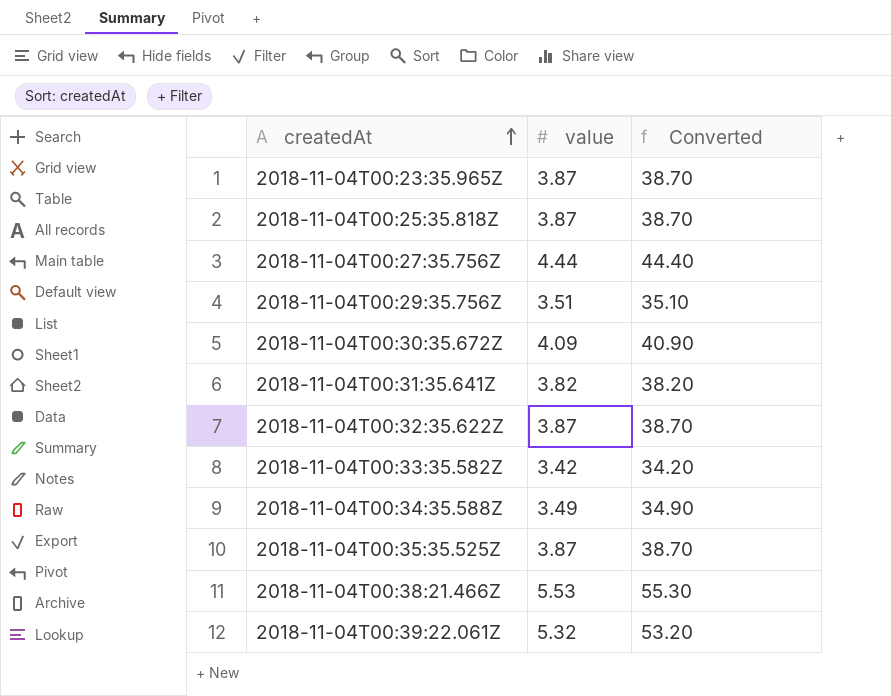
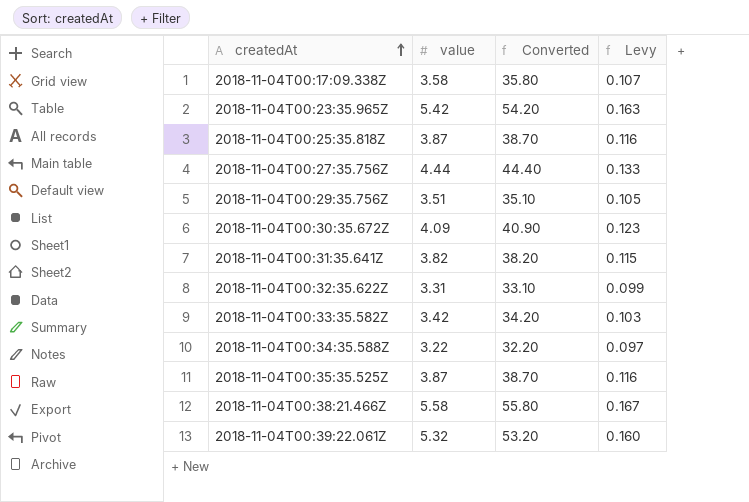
column Levy | formula: none -> [value] * 0.03
row 2018-11-04T00:17:09.338Z: none -> 3.58 | 35.80 | 0.107
2018-11-04T00:23:35.965Z | value: 3.87 -> 5.42
2018-11-04T00:23:35.965Z | Converted: 38.70 -> 54.20
2018-11-04T00:32:35.622Z | value: 3.87 -> 3.31
2018-11-04T00:32:35.622Z | Converted: 38.70 -> 33.10
2018-11-04T00:34:35.588Z | value: 3.49 -> 3.22
2018-11-04T00:34:35.588Z | Converted: 34.90 -> 32.20
2018-11-04T00:38:21.466Z | value: 5.53 -> 5.58
2018-11-04T00:38:21.466Z | Converted: 55.30 -> 55.80

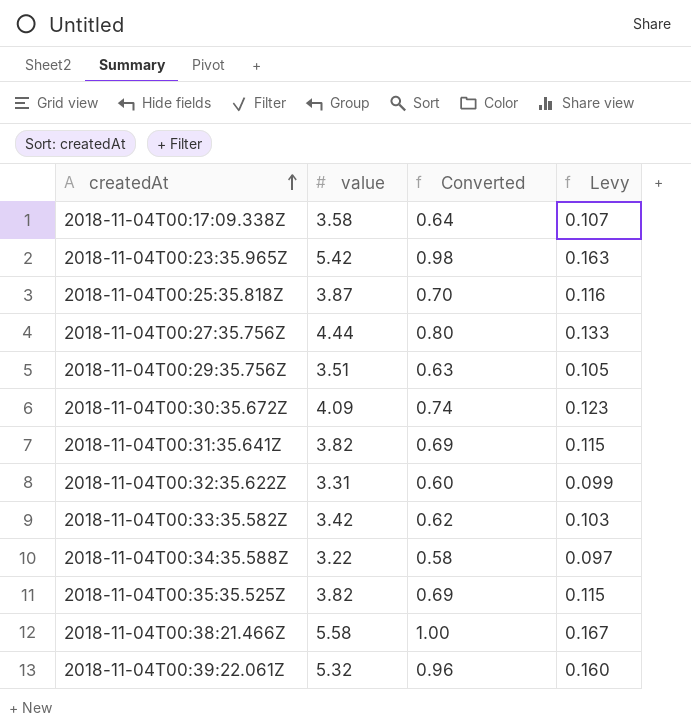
column Converted | formula: [value] * 10 -> [value] * 0.18
2018-11-04T00:35:35.525Z | value: 3.87 -> 3.82
2018-11-04T00:35:35.525Z | Levy: 0.116 -> 0.115

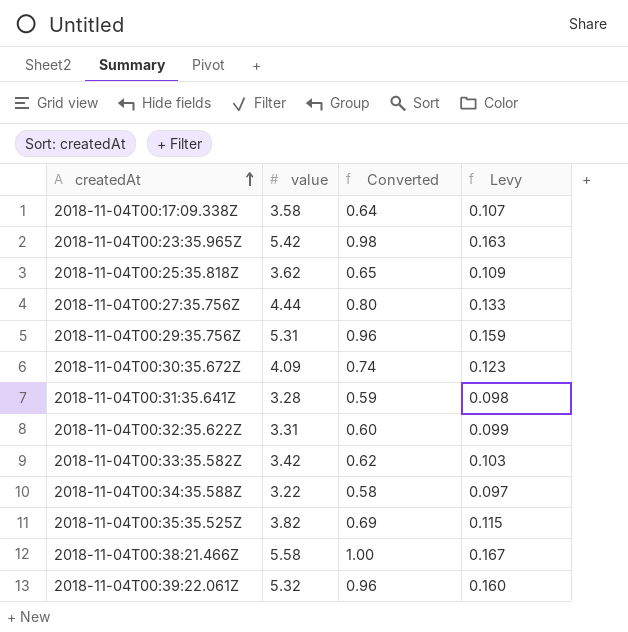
2018-11-04T00:25:35.818Z | value: 3.87 -> 3.62
2018-11-04T00:25:35.818Z | Converted: 0.70 -> 0.65
2018-11-04T00:25:35.818Z | Levy: 0.116 -> 0.109
2018-11-04T00:29:35.756Z | value: 3.51 -> 5.31
2018-11-04T00:29:35.756Z | Converted: 0.63 -> 0.96
2018-11-04T00:29:35.756Z | Levy: 0.105 -> 0.159
2018-11-04T00:31:35.641Z | value: 3.82 -> 3.28
2018-11-04T00:31:35.641Z | Converted: 0.69 -> 0.59
2018-11-04T00:31:35.641Z | Levy: 0.115 -> 0.098

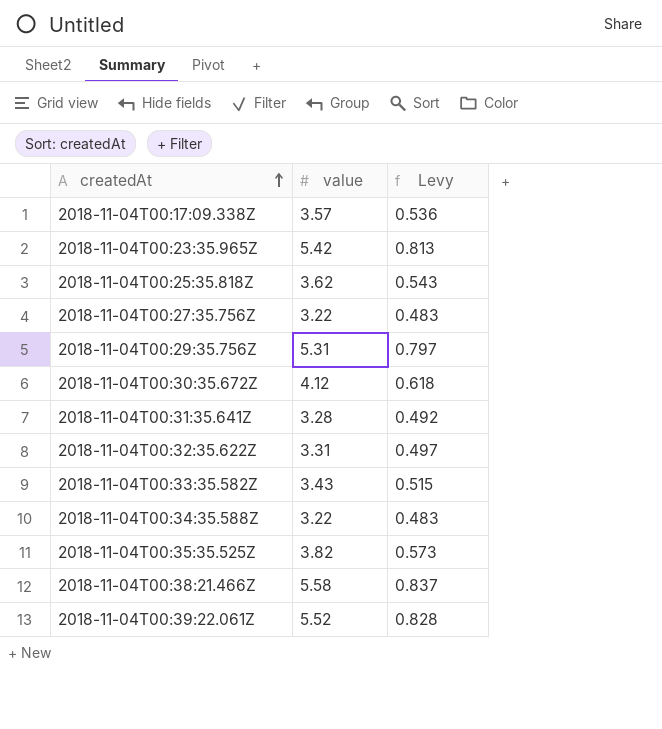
column Converted | formula: [value] * 0.18 -> none
column Levy | formula: [value] * 0.03 -> [value] * 0.15
2018-11-04T00:17:09.338Z | value: 3.58 -> 3.57
2018-11-04T00:27:35.756Z | value: 4.44 -> 3.22
2018-11-04T00:30:35.672Z | value: 4.09 -> 4.12
2018-11-04T00:33:35.582Z | value: 3.42 -> 3.43
2018-11-04T00:39:22.061Z | value: 5.32 -> 5.52

